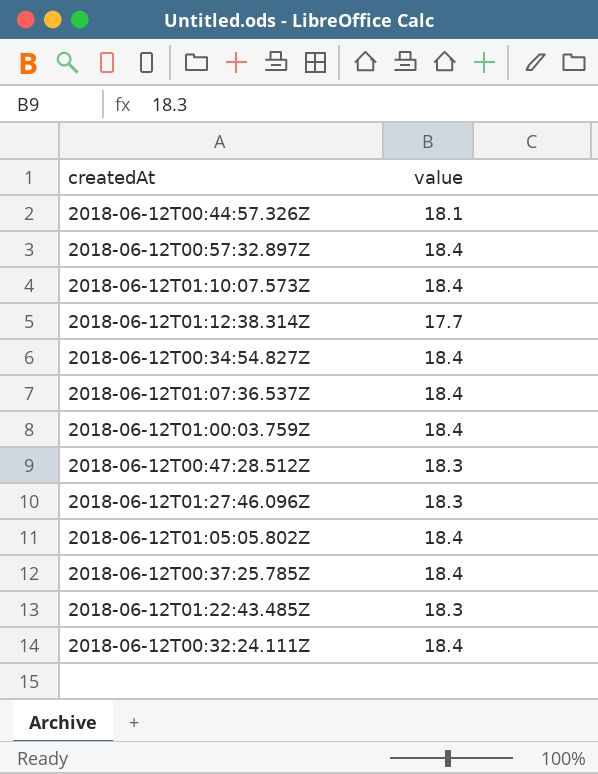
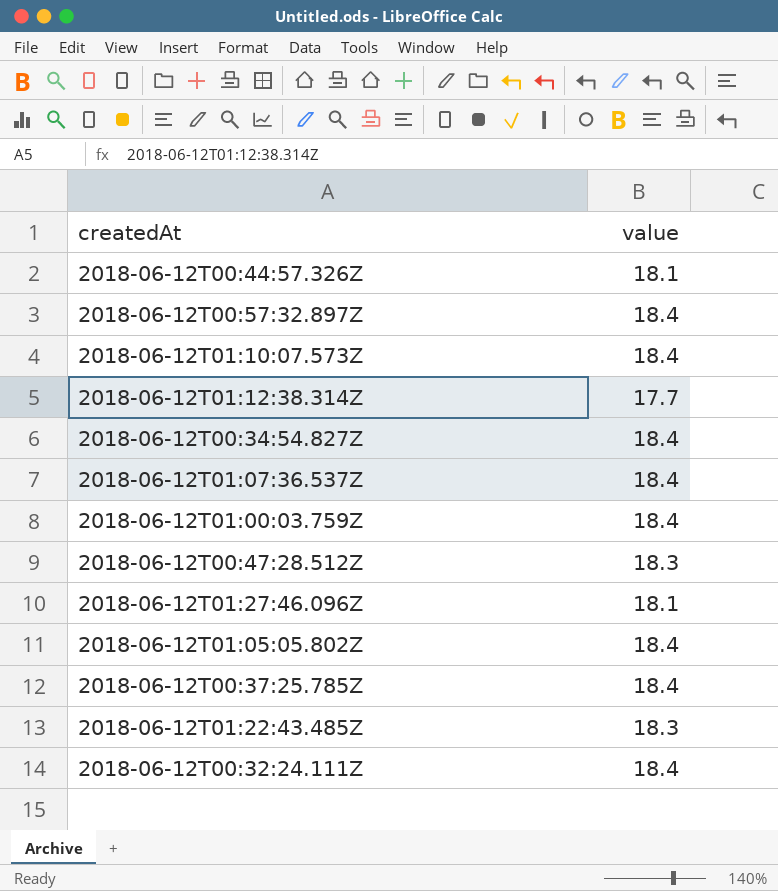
2018-06-12T01:27:46.096Z | value: 18.3 -> 18.1

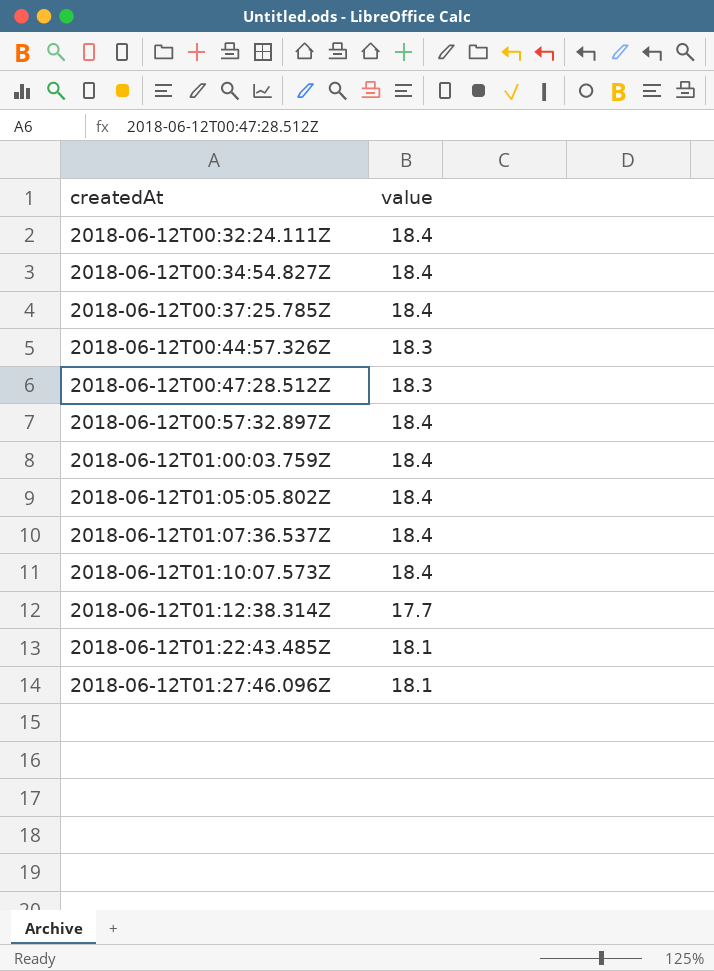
row order: none -> createdAt ascending
2018-06-12T00:44:57.326Z | value: 18.1 -> 18.3
2018-06-12T01:22:43.485Z | value: 18.3 -> 18.1

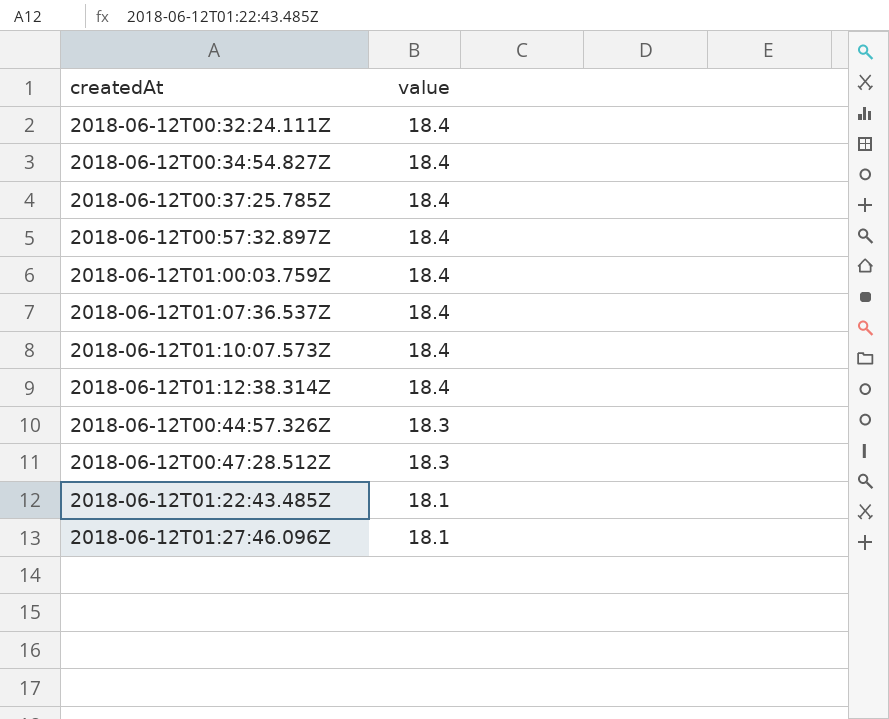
row order: createdAt ascending -> value descending
row 2018-06-12T01:05:05.802Z: 18.4 -> none
2018-06-12T01:12:38.314Z | value: 17.7 -> 18.4

